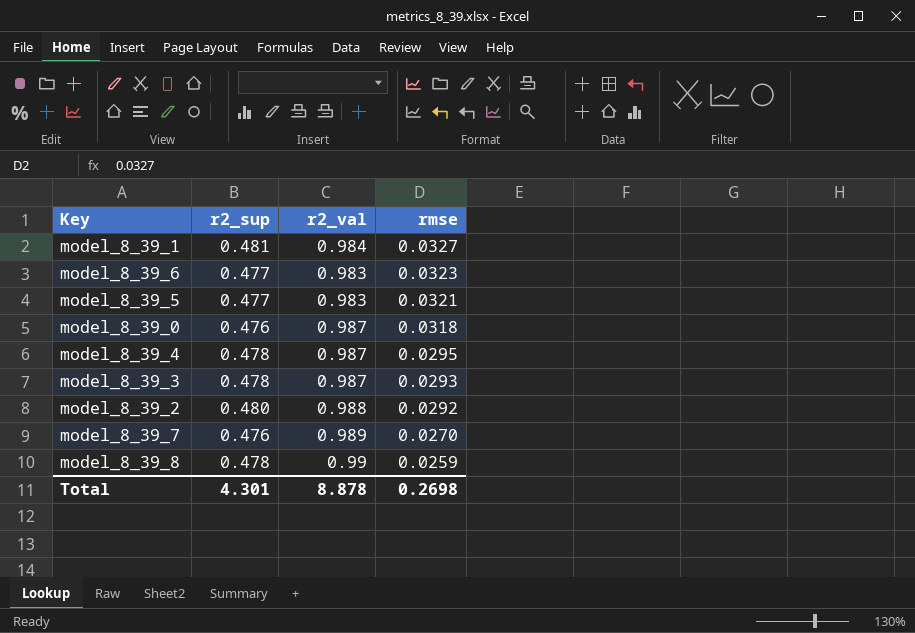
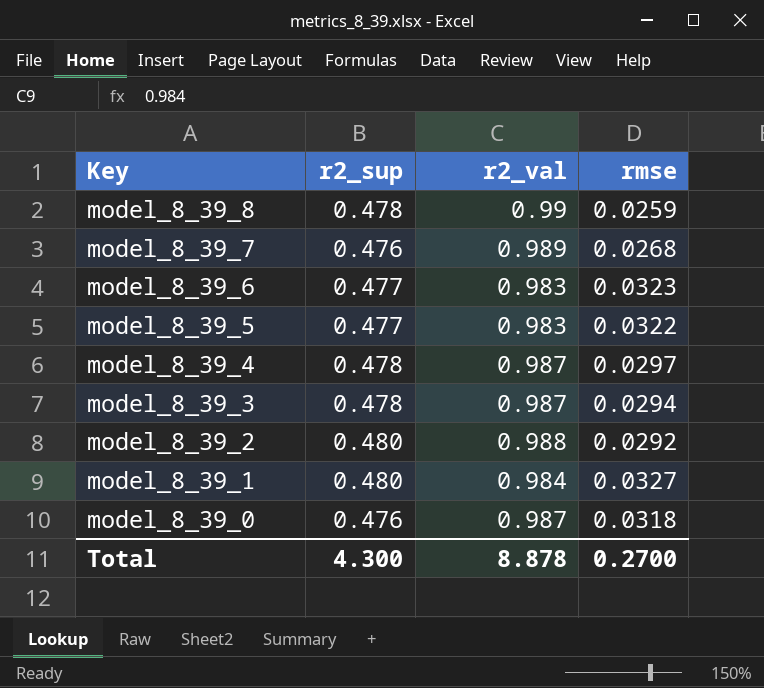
row order: rmse descending -> Key descending
model_8_39_7 | rmse: 0.0270 -> 0.0268
model_8_39_5 | rmse: 0.0321 -> 0.0322
model_8_39_4 | rmse: 0.0295 -> 0.0297
model_8_39_3 | rmse: 0.0293 -> 0.0294
model_8_39_1 | r2_sup: 0.481 -> 0.480
Total | r2_sup: 4.301 -> 4.300
Total | rmse: 0.2698 -> 0.2700

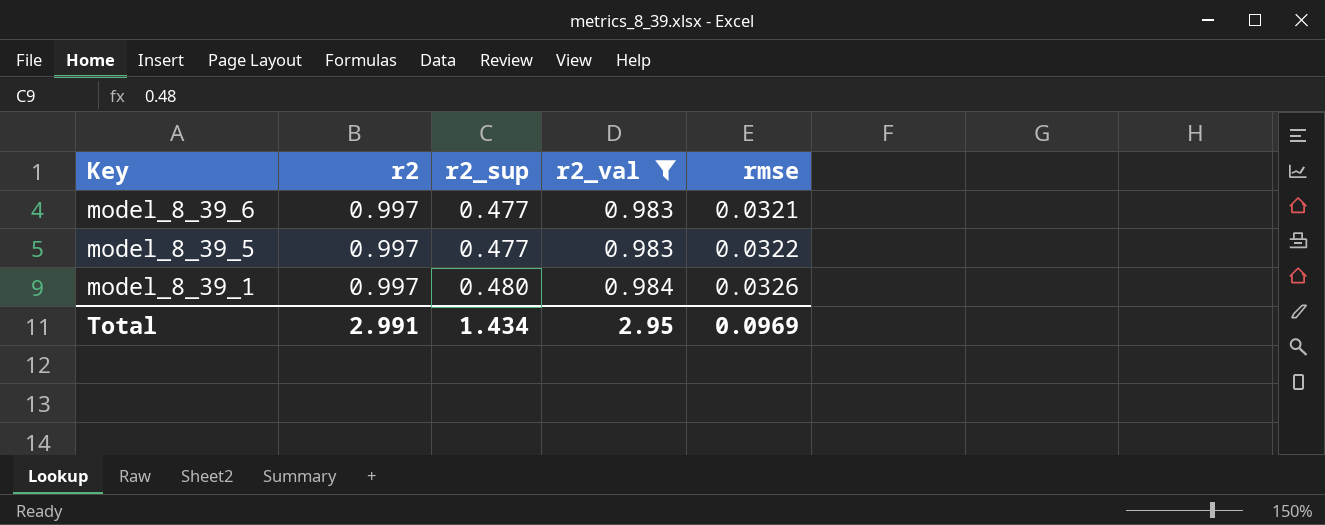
filter: none -> r2_val <= 0.984
column r2 | position: none -> 2
model_8_39_6 | rmse: 0.0323 -> 0.0321
model_8_39_1 | rmse: 0.0327 -> 0.0326
Total | r2_sup: 4.300 -> 1.434
Total | r2_val: 8.878 -> 2.95
Total | rmse: 0.2700 -> 0.0969

